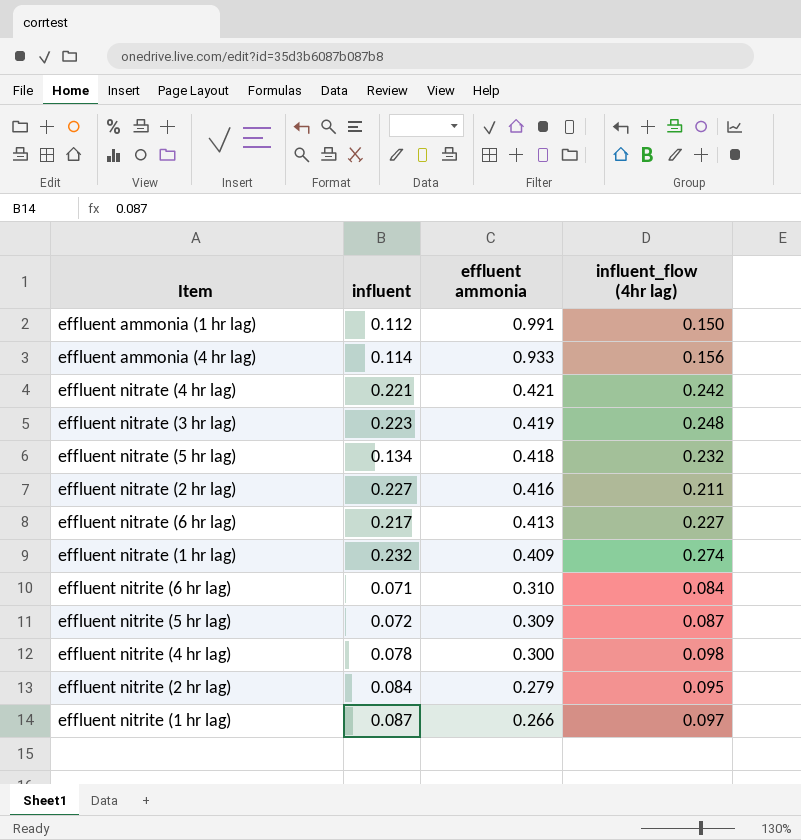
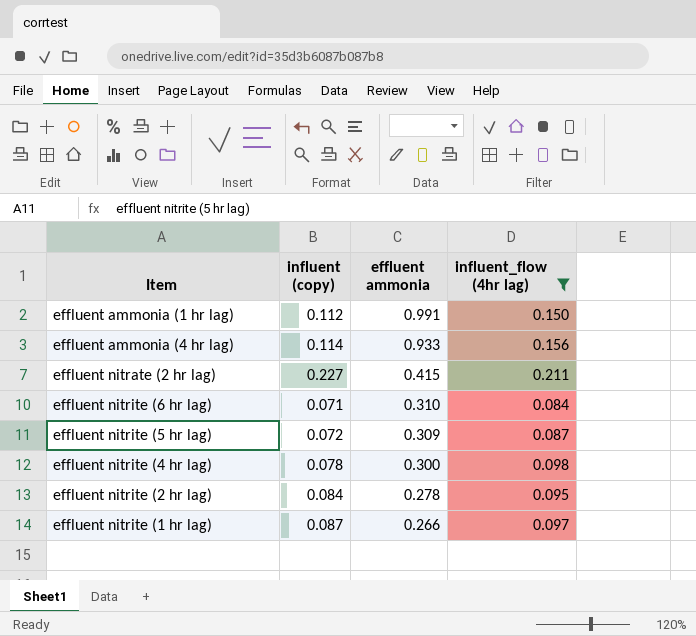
filter: none -> influent_flow (4hr lag) <= 0.211
column name: influent -> influent (copy)
effluent nitrate (2 hr lag) | effluent ammonia: 0.416 -> 0.415
effluent nitrite (2 hr lag) | effluent ammonia: 0.279 -> 0.278

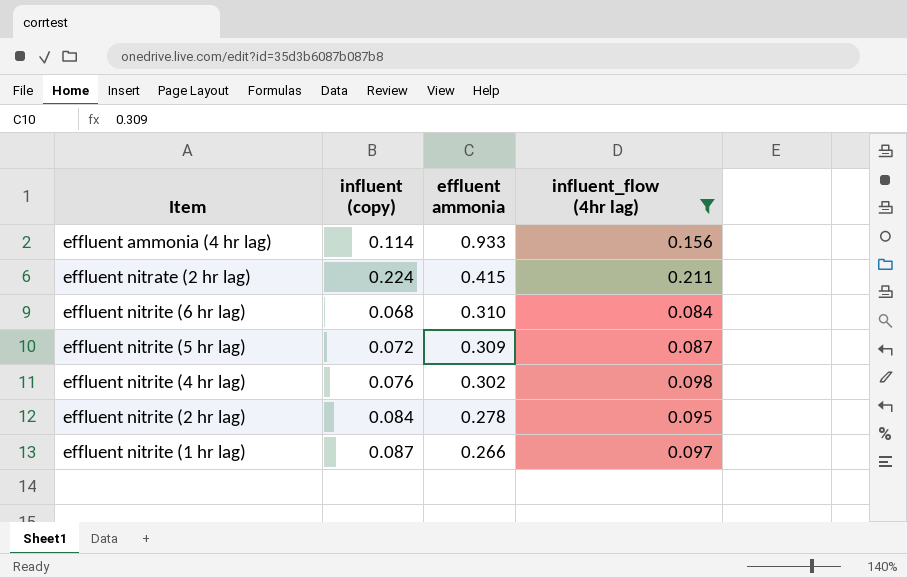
row effluent ammonia (1 hr lag): 0.112 | 0.991 | 0.150 -> none
effluent nitrate (2 hr lag) | influent (copy): 0.227 -> 0.224
effluent nitrite (6 hr lag) | influent (copy): 0.071 -> 0.068
effluent nitrite (4 hr lag) | influent (copy): 0.078 -> 0.076
effluent nitrite (4 hr lag) | effluent ammonia: 0.300 -> 0.302

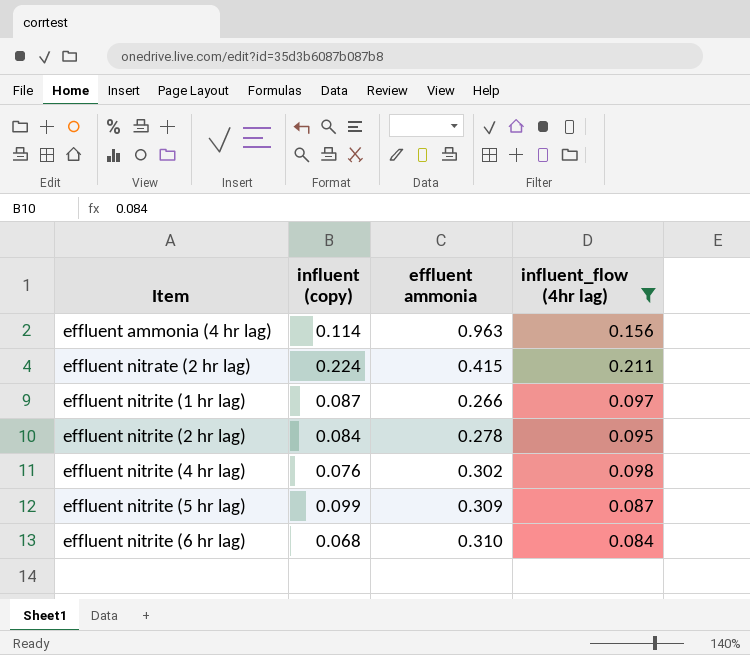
row order: effluent ammonia descending -> Item ascending
effluent ammonia (4 hr lag) | effluent ammonia: 0.933 -> 0.963
effluent nitrite (5 hr lag) | influent (copy): 0.072 -> 0.099

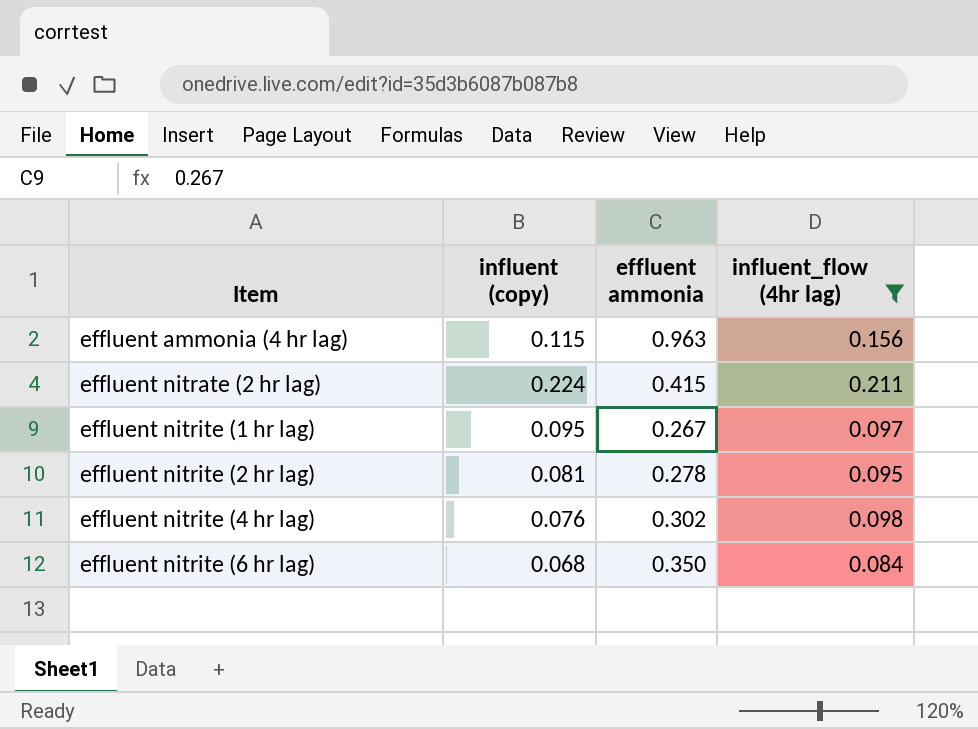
row effluent nitrite (5 hr lag): 0.099 | 0.309 | 0.087 -> none
effluent ammonia (4 hr lag) | influent (copy): 0.114 -> 0.115
effluent nitrite (1 hr lag) | influent (copy): 0.087 -> 0.095
effluent nitrite (1 hr lag) | effluent ammonia: 0.266 -> 0.267
effluent nitrite (2 hr lag) | influent (copy): 0.084 -> 0.081
effluent nitrite (6 hr lag) | effluent ammonia: 0.310 -> 0.350

